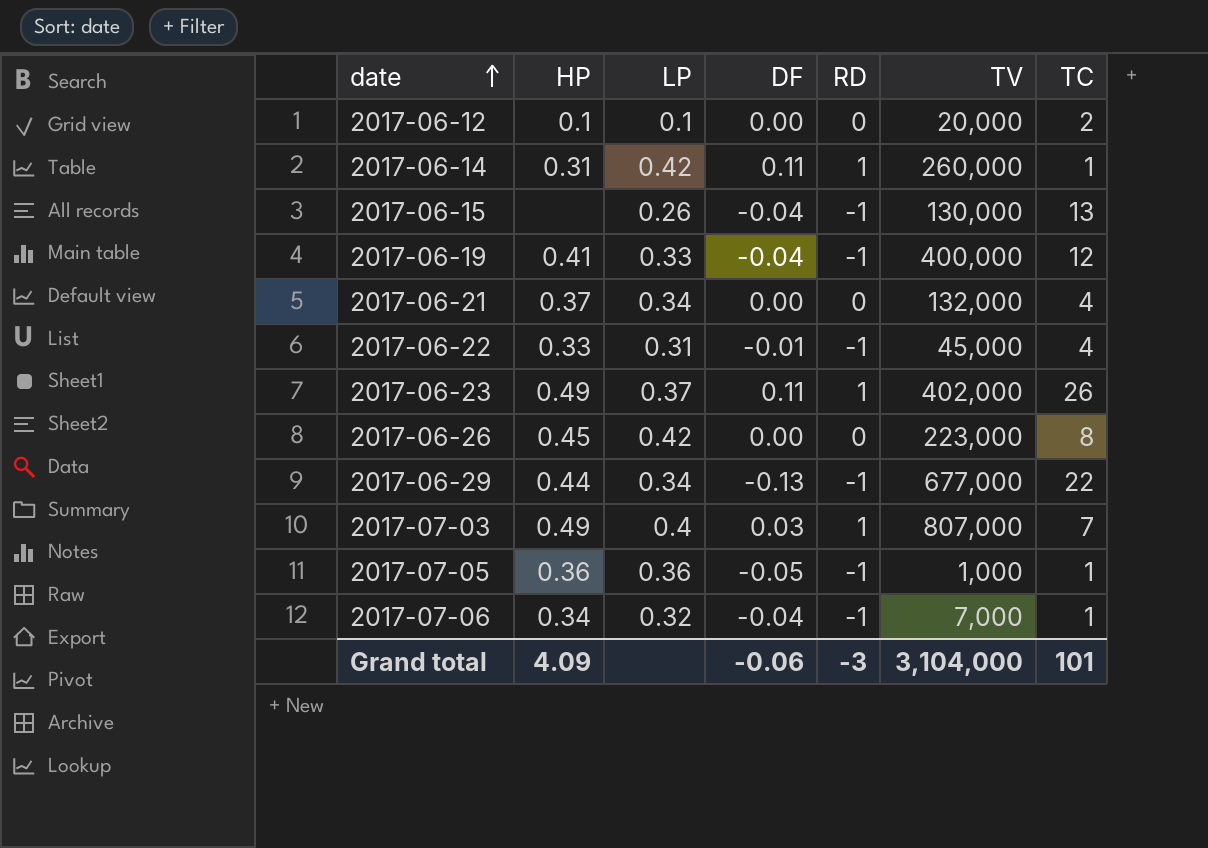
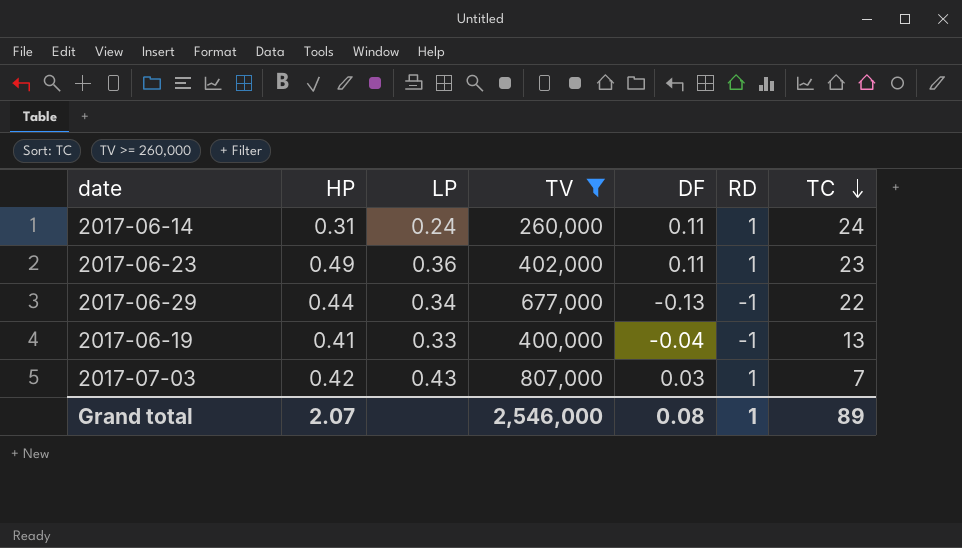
filter: none -> TV >= 260,000
row order: date ascending -> TC descending
column TV | position: 6 -> 4
2017-06-14 | LP: 0.42 -> 0.24
2017-06-14 | TC: 1 -> 24
2017-06-23 | LP: 0.37 -> 0.36
2017-06-23 | TC: 26 -> 23
2017-06-19 | TC: 12 -> 13
2017-07-03 | HP: 0.49 -> 0.42
2017-07-03 | LP: 0.4 -> 0.43
Grand total | HP: 4.09 -> 2.07
Grand total | TV: 3,104,000 -> 2,546,000
Grand total | DF: -0.06 -> 0.08
Grand total | RD: -3 -> 1
Grand total | TC: 101 -> 89

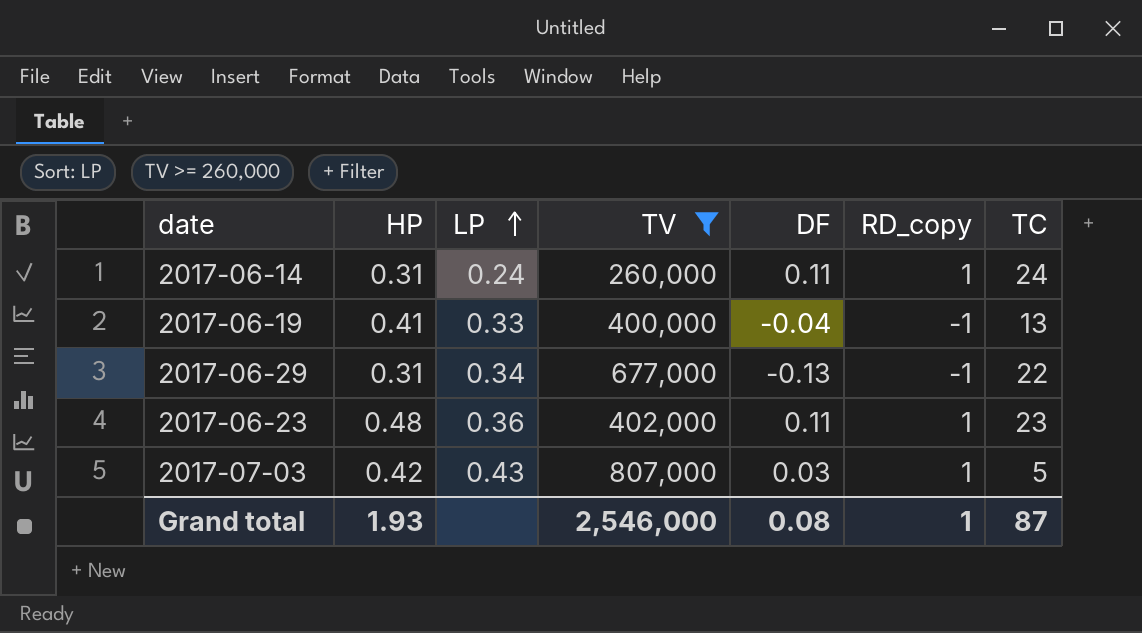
row order: TC descending -> LP ascending
column name: RD -> RD_copy
2017-06-29 | HP: 0.44 -> 0.31
2017-06-23 | HP: 0.49 -> 0.48
2017-07-03 | TC: 7 -> 5
Grand total | HP: 2.07 -> 1.93
Grand total | TC: 89 -> 87

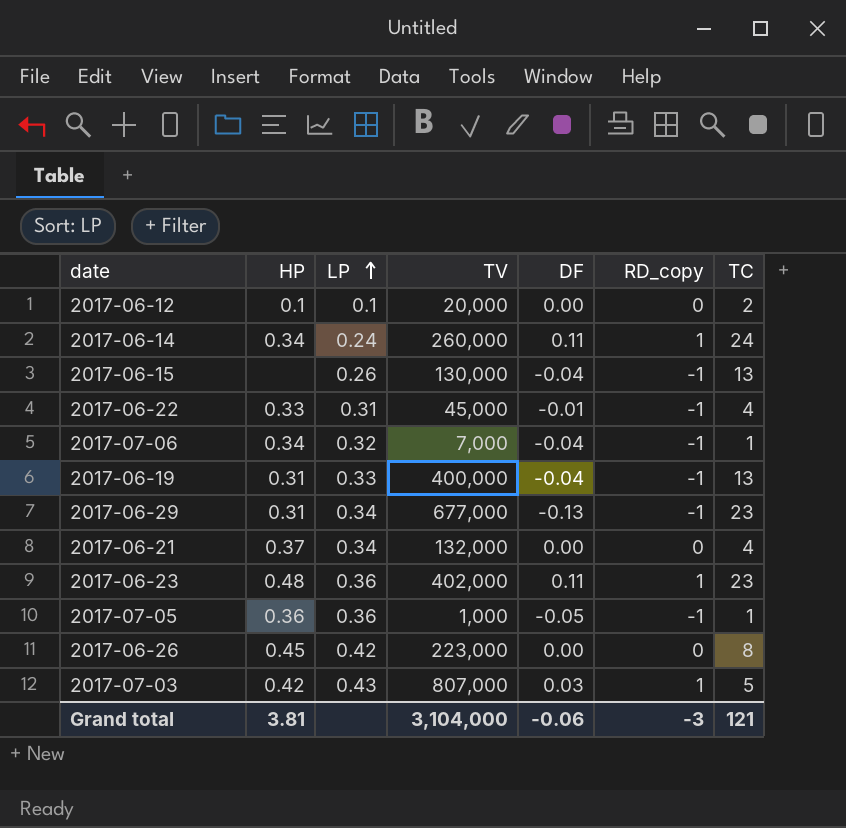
filter: TV >= 260,000 -> none
2017-06-14 | HP: 0.31 -> 0.34
2017-06-19 | HP: 0.41 -> 0.31
2017-06-29 | TC: 22 -> 23
Grand total | HP: 1.93 -> 3.81
Grand total | TV: 2,546,000 -> 3,104,000
Grand total | DF: 0.08 -> -0.06
Grand total | RD_copy: 1 -> -3
Grand total | TC: 87 -> 121

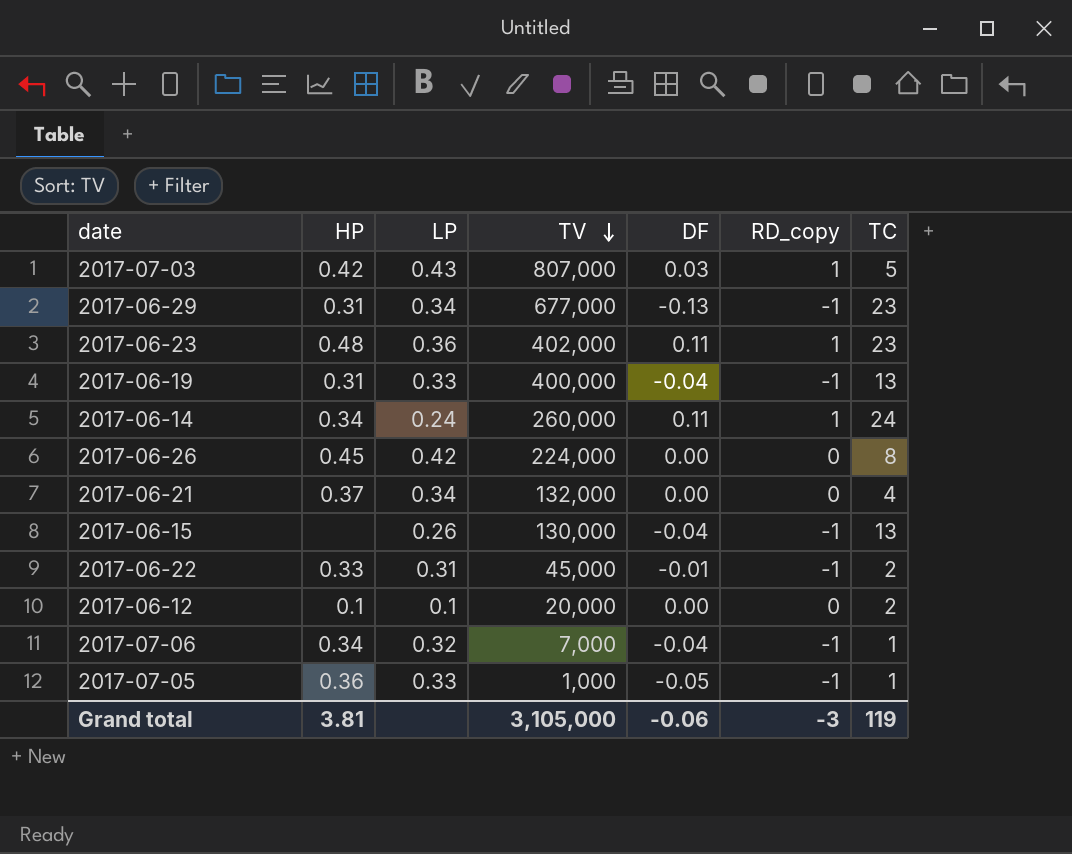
row order: LP ascending -> TV descending
2017-06-26 | TV: 223,000 -> 224,000
2017-06-22 | TC: 4 -> 2
2017-07-05 | LP: 0.36 -> 0.33
Grand total | TV: 3,104,000 -> 3,105,000
Grand total | TC: 121 -> 119

